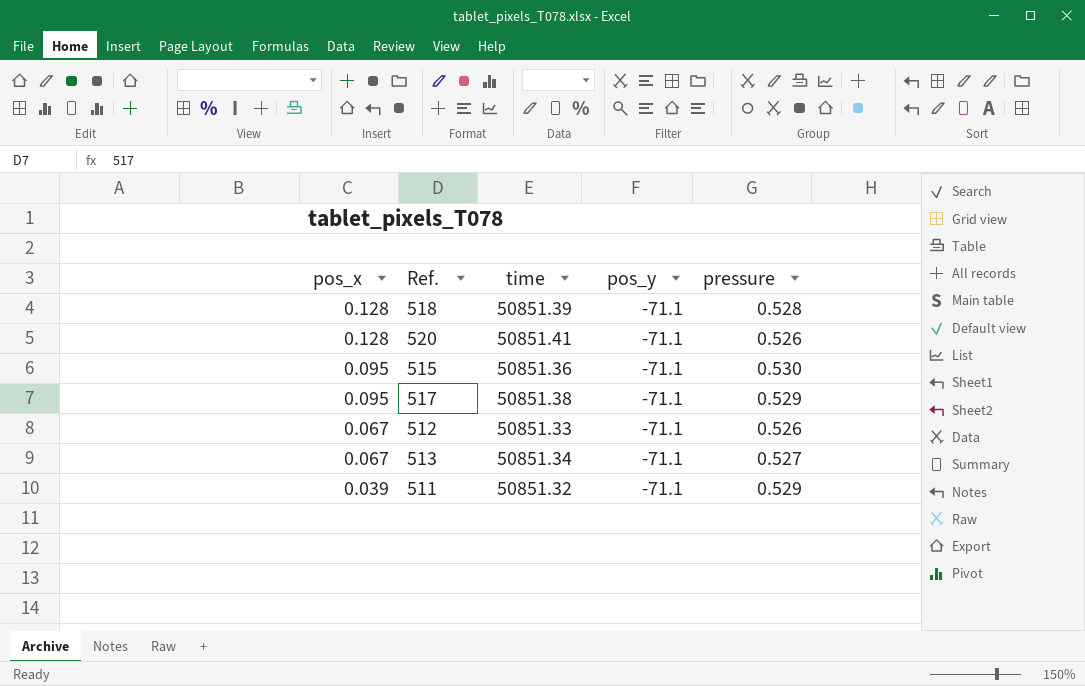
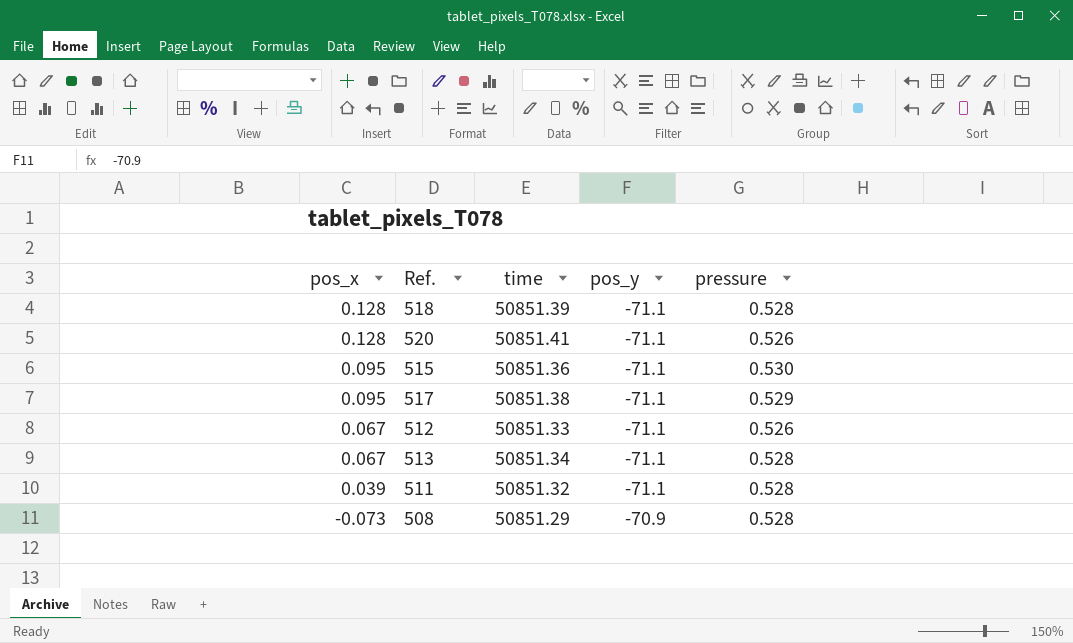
513 | pressure: 0.527 -> 0.528
511 | pressure: 0.529 -> 0.528
row 508: none -> -0.073 | 50851.29 | -70.9 | 0.528

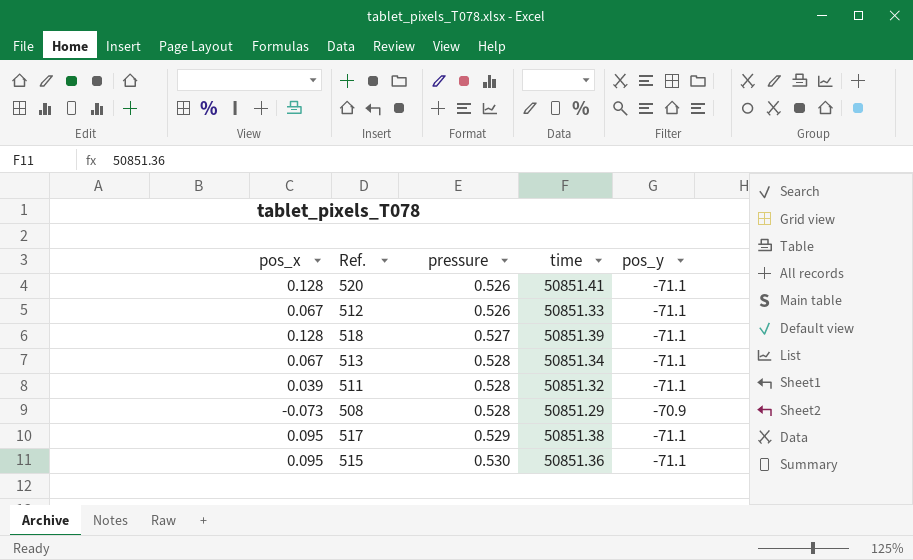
row order: pos_x descending -> pressure ascending
column pressure | position: 5 -> 3
518 | pressure: 0.528 -> 0.527

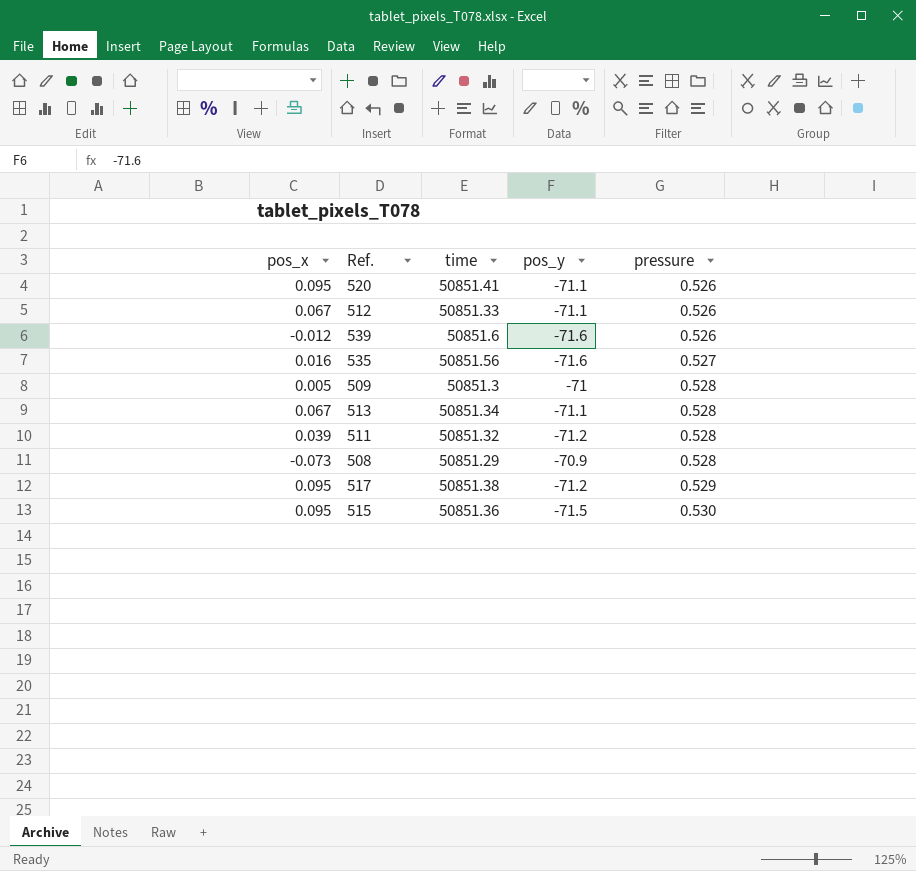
column pressure | position: 3 -> 5
row 518: 0.128 | 0.527 | 50851.39 | -71.1 -> none
520 | pos_x: 0.128 -> 0.095
row 539: none -> -0.012 | 50851.6 | -71.6 | 0.526
row 535: none -> 0.016 | 50851.56 | -71.6 | 0.527
row 509: none -> 0.005 | 50851.3 | -71 | 0.528
511 | pos_y: -71.1 -> -71.2
517 | pos_y: -71.1 -> -71.2
515 | pos_y: -71.1 -> -71.5

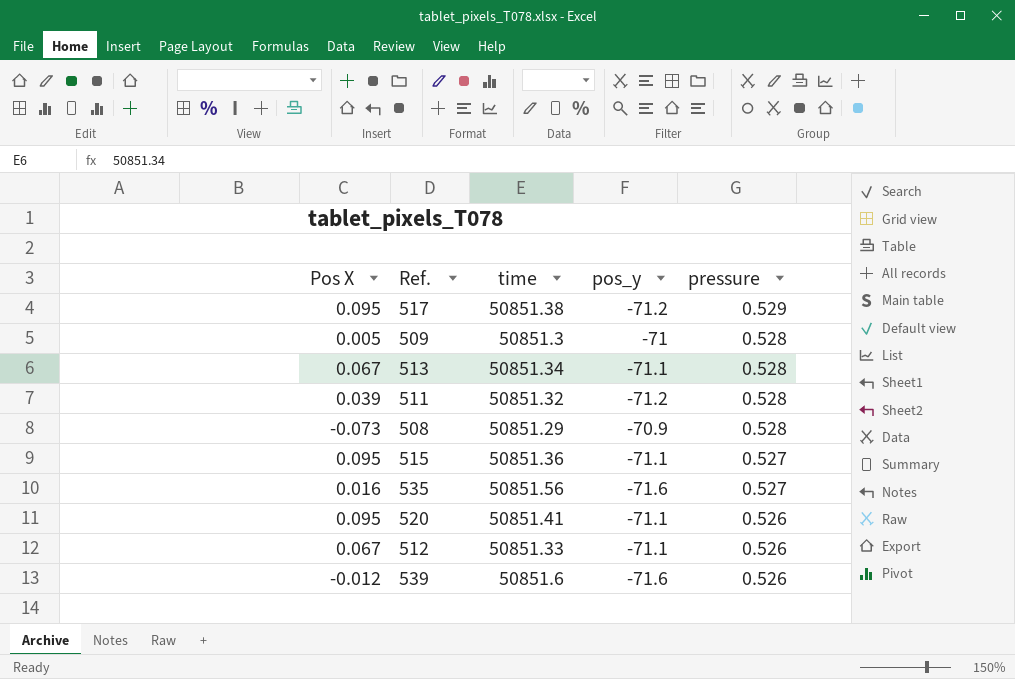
row order: pressure ascending -> pressure descending
column name: pos_x -> Pos X
515 | pos_y: -71.5 -> -71.1
515 | pressure: 0.530 -> 0.527

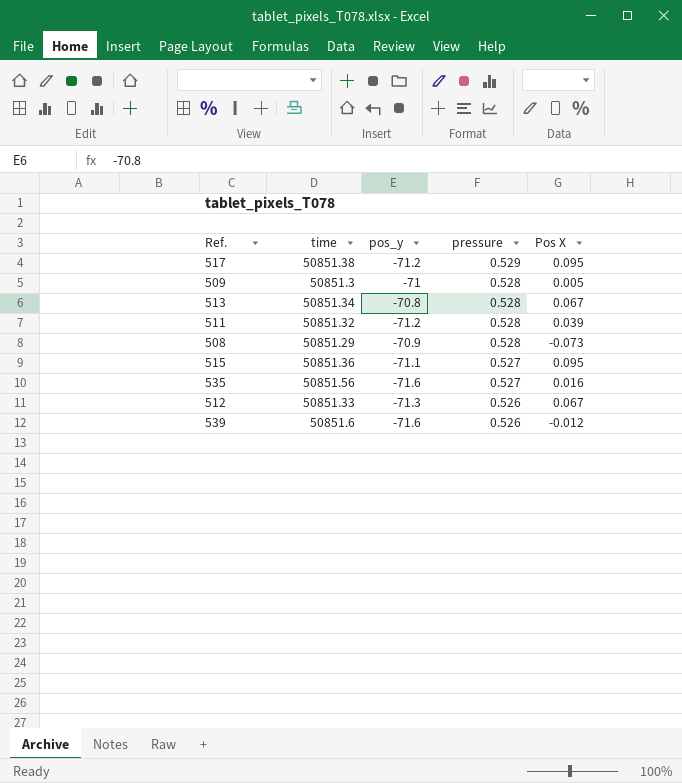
column Pos X | position: 1 -> 5
row 520: 0.095 | 50851.41 | -71.1 | 0.526 -> none
513 | pos_y: -71.1 -> -70.8
512 | pos_y: -71.1 -> -71.3

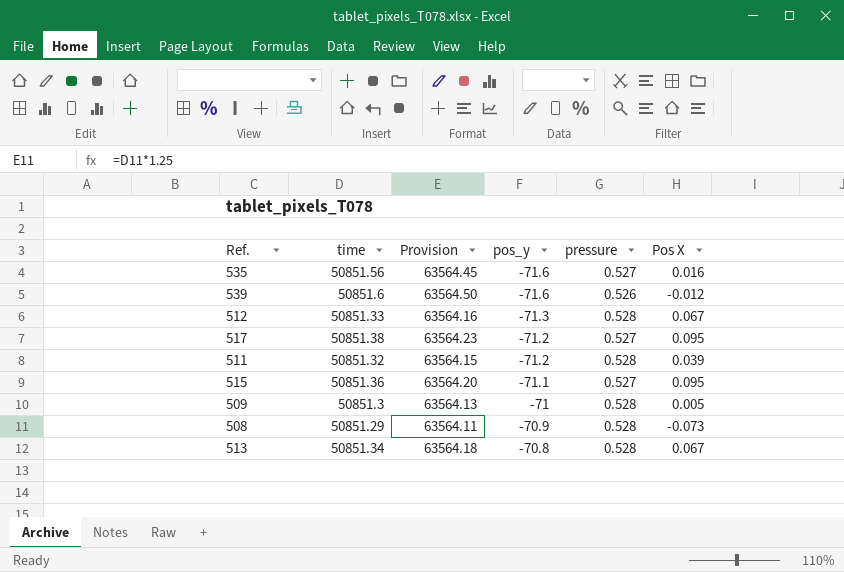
row order: pressure descending -> pos_y ascending
column Provision | formula: none -> [time] * 1.25
512 | pressure: 0.526 -> 0.528
517 | pressure: 0.529 -> 0.527

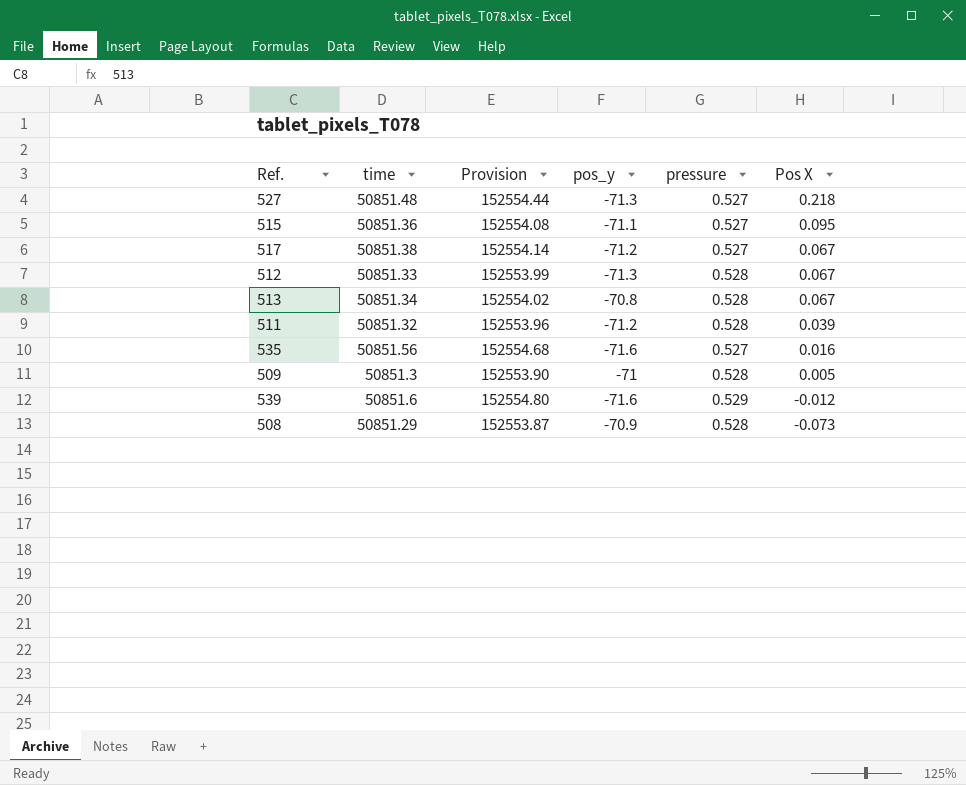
row order: pos_y ascending -> Pos X descending
column Provision | formula: [time] * 1.25 -> [time] * 3
row 527: none -> 50851.48 | 152554.44 | -71.3 | 0.527 | 0.218
517 | Pos X: 0.095 -> 0.067
539 | pressure: 0.526 -> 0.529

